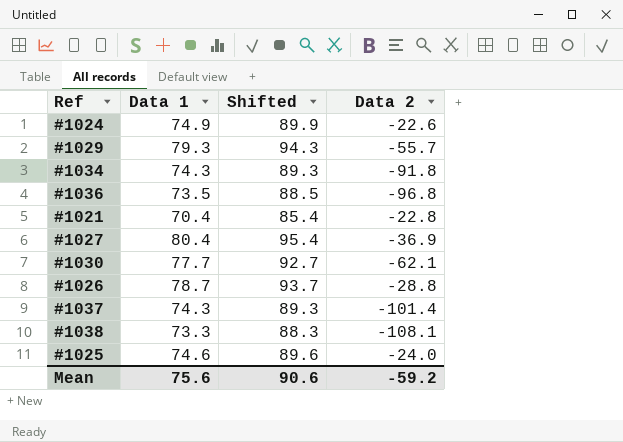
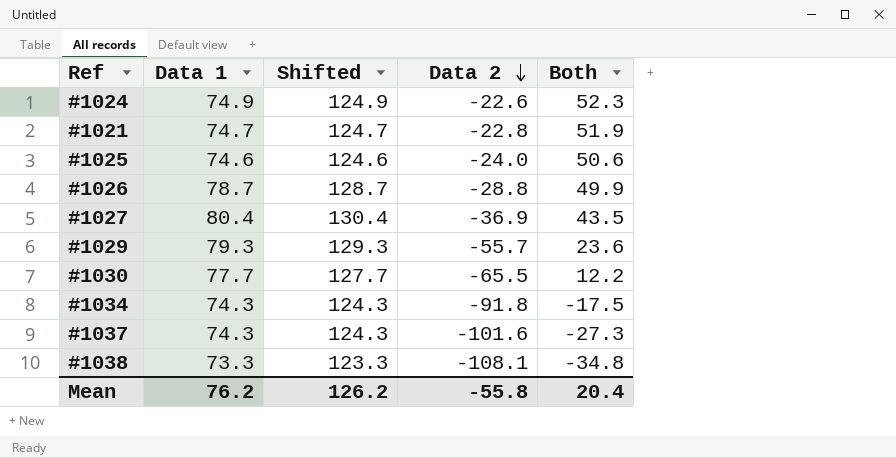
row order: none -> Data 2 descending
column Shifted | formula: [Data 1] + 15 -> [Data 1] + 50
column Both | formula: none -> [Data 1] + [Data 2]
row #1036: 73.5 | 88.5 | -96.8 -> none
#1021 | Data 1: 70.4 -> 74.7
#1030 | Data 2: -62.1 -> -65.5
#1037 | Data 2: -101.4 -> -101.6
Mean | Data 1: 75.6 -> 76.2
Mean | Shifted: 90.6 -> 126.2
Mean | Data 2: -59.2 -> -55.8

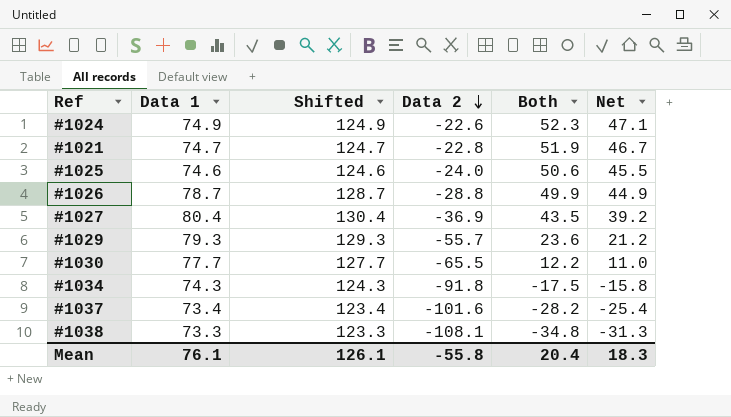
column Net | formula: none -> [Both] * 0.9
#1037 | Data 1: 74.3 -> 73.4
#1037 | Shifted: 124.3 -> 123.4
#1037 | Both: -27.3 -> -28.2
Mean | Data 1: 76.2 -> 76.1
Mean | Shifted: 126.2 -> 126.1

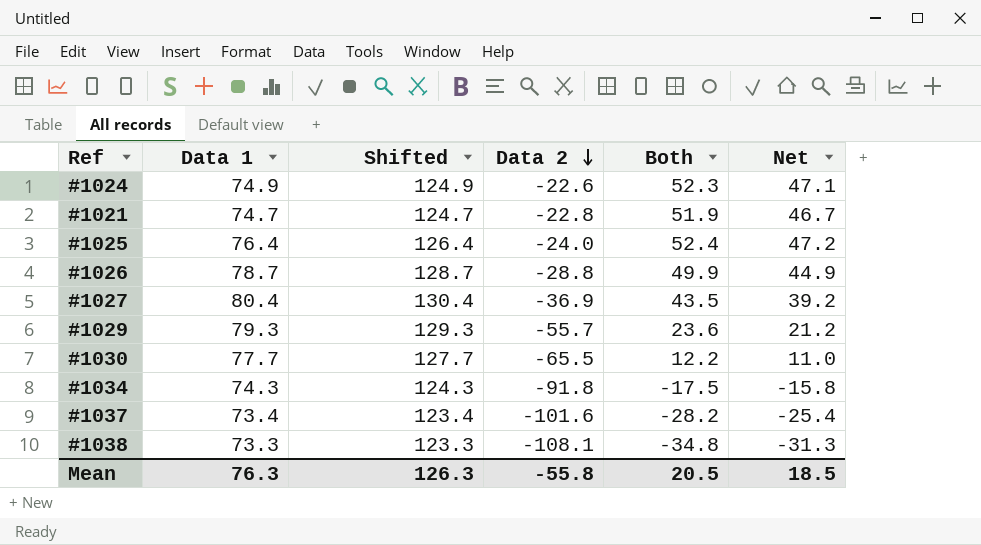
#1025 | Data 1: 74.6 -> 76.4
#1025 | Shifted: 124.6 -> 126.4
#1025 | Both: 50.6 -> 52.4
#1025 | Net: 45.5 -> 47.2
Mean | Data 1: 76.1 -> 76.3
Mean | Shifted: 126.1 -> 126.3
Mean | Both: 20.4 -> 20.5
Mean | Net: 18.3 -> 18.5

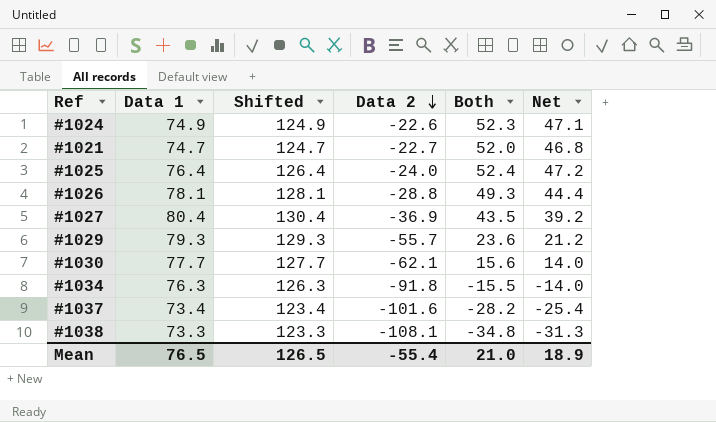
#1021 | Data 2: -22.8 -> -22.7
#1021 | Both: 51.9 -> 52.0
#1021 | Net: 46.7 -> 46.8
#1026 | Data 1: 78.7 -> 78.1
#1026 | Shifted: 128.7 -> 128.1
#1026 | Both: 49.9 -> 49.3
#1026 | Net: 44.9 -> 44.4
#1030 | Data 2: -65.5 -> -62.1
#1030 | Both: 12.2 -> 15.6
#1030 | Net: 11.0 -> 14.0
#1034 | Data 1: 74.3 -> 76.3
#1034 | Shifted: 124.3 -> 126.3
#1034 | Both: -17.5 -> -15.5
#1034 | Net: -15.8 -> -14.0
Mean | Data 1: 76.3 -> 76.5
Mean | Shifted: 126.3 -> 126.5
Mean | Data 2: -55.8 -> -55.4
Mean | Both: 20.5 -> 21.0
Mean | Net: 18.5 -> 18.9

